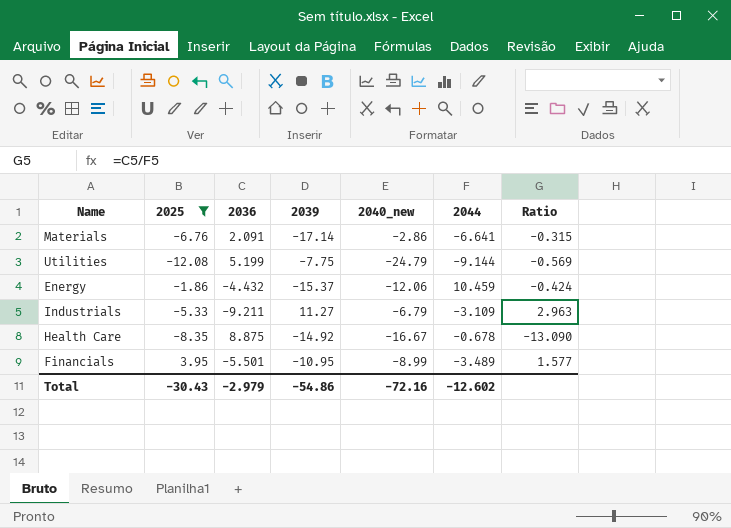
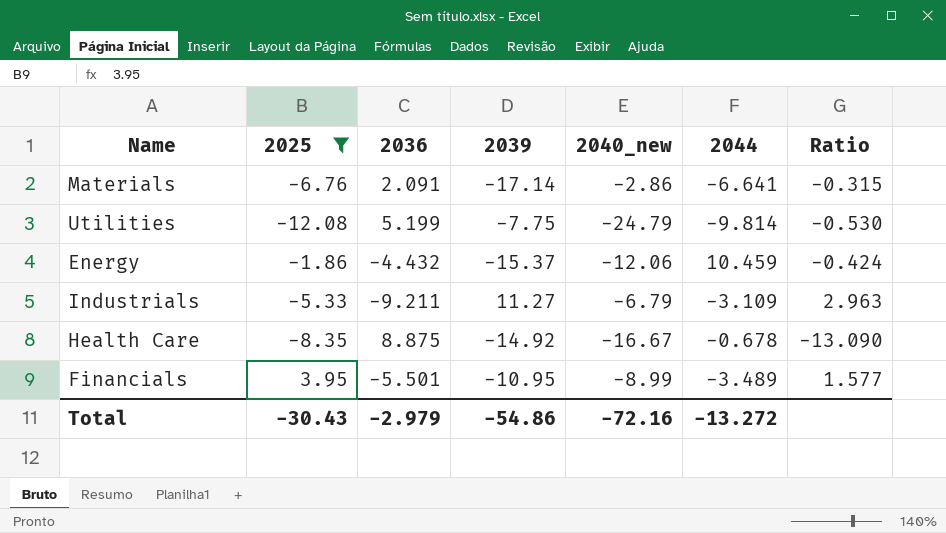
Utilities | 2044: -9.144 -> -9.814
Utilities | Ratio: -0.569 -> -0.530
Total | 2044: -12.602 -> -13.272

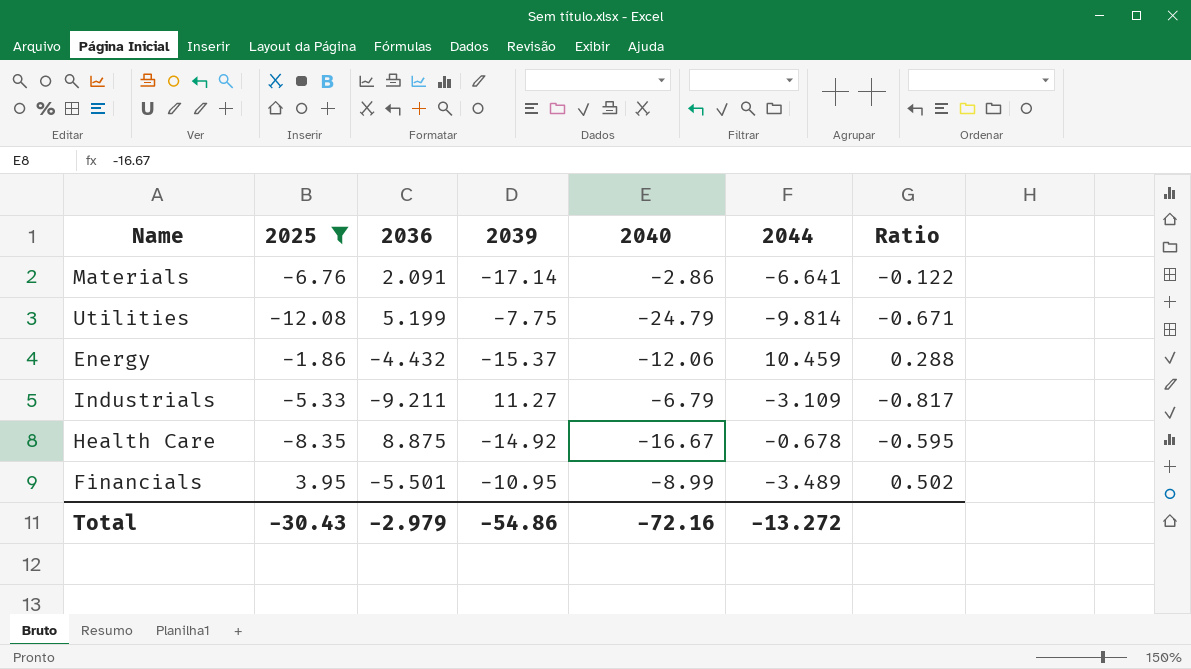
column name: 2040_new -> 2040
column Ratio | formula: [2036] / [2044] -> [2036] / [2039]

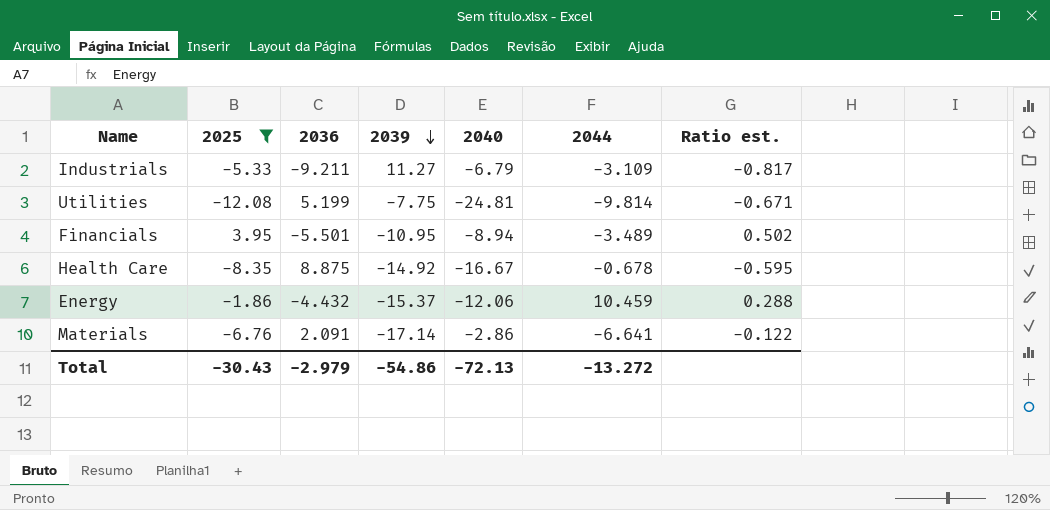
row order: none -> 2039 descending
column name: Ratio -> Ratio est.
Utilities | 2040: -24.79 -> -24.81
Financials | 2040: -8.99 -> -8.94
Total | 2040: -72.16 -> -72.13

